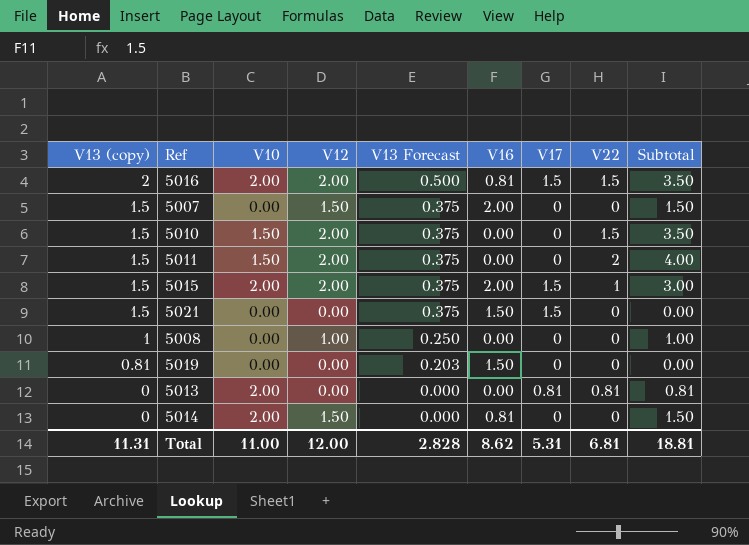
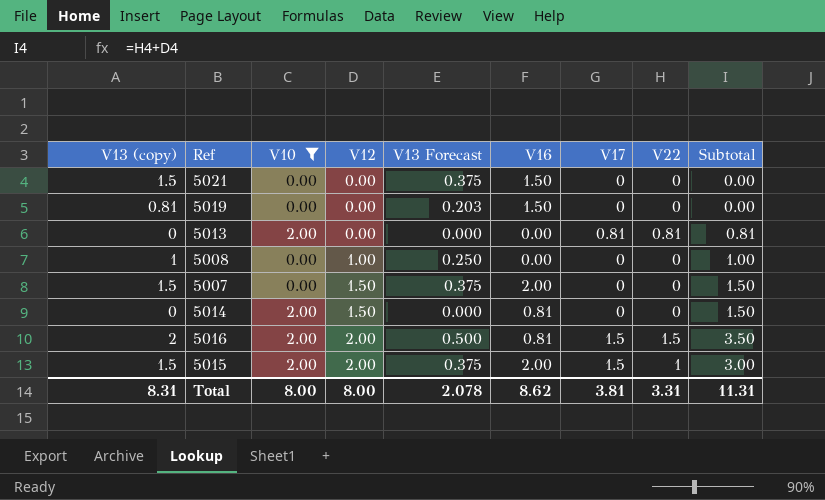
filter: none -> V10 != 1.50
row order: V13 (copy) descending -> V12 ascending
5021 | V17: 1.5 -> 0
Total | V13 (copy): 11.31 -> 8.31
Total | V10: 11.00 -> 8.00
Total | V12: 12.00 -> 8.00
Total | V13 Forecast: 2.828 -> 2.078
Total | V17: 5.31 -> 3.81
Total | V22: 6.81 -> 3.31
Total | Subtotal: 18.81 -> 11.31

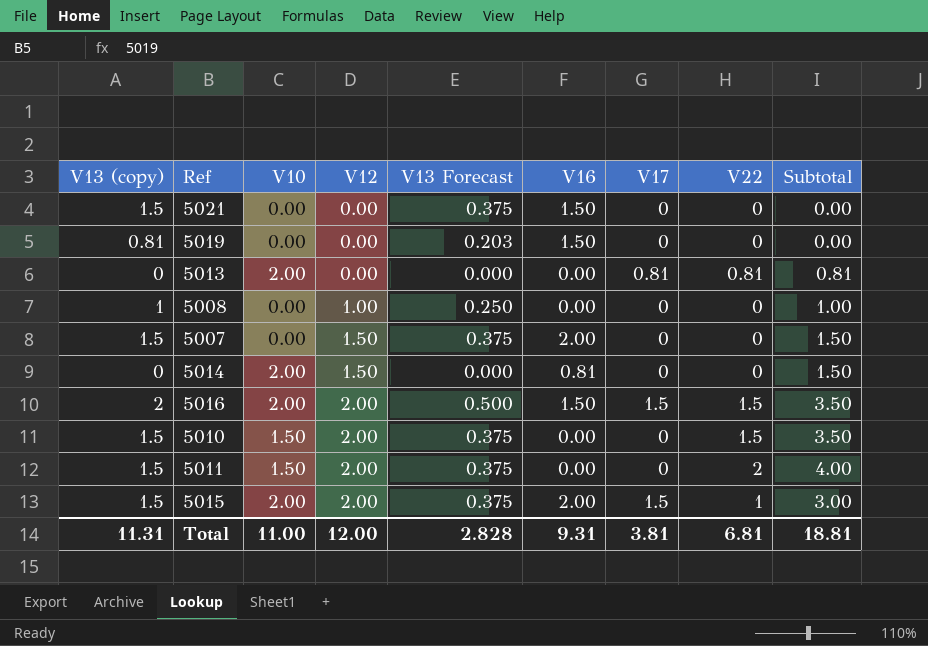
filter: V10 != 1.50 -> none
5016 | V16: 0.81 -> 1.50
Total | V13 (copy): 8.31 -> 11.31
Total | V10: 8.00 -> 11.00
Total | V12: 8.00 -> 12.00
Total | V13 Forecast: 2.078 -> 2.828
Total | V16: 8.62 -> 9.31
Total | V22: 3.31 -> 6.81
Total | Subtotal: 11.31 -> 18.81

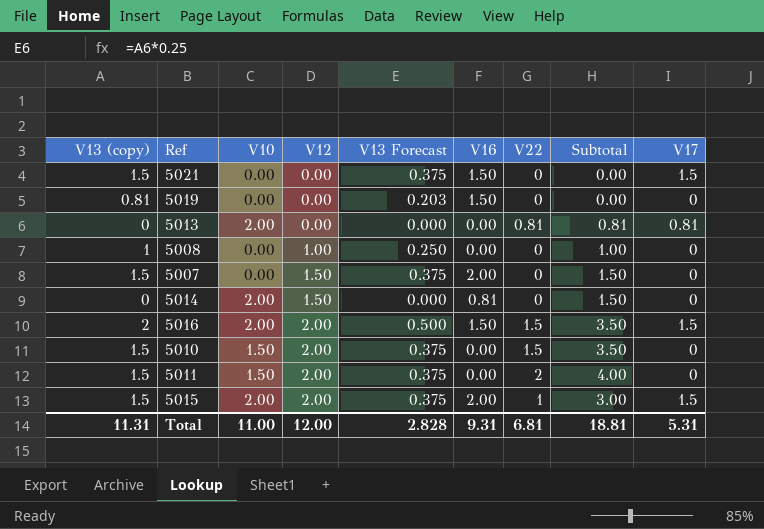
column V17 | position: 7 -> 9
5021 | V17: 0 -> 1.5
Total | V17: 3.81 -> 5.31

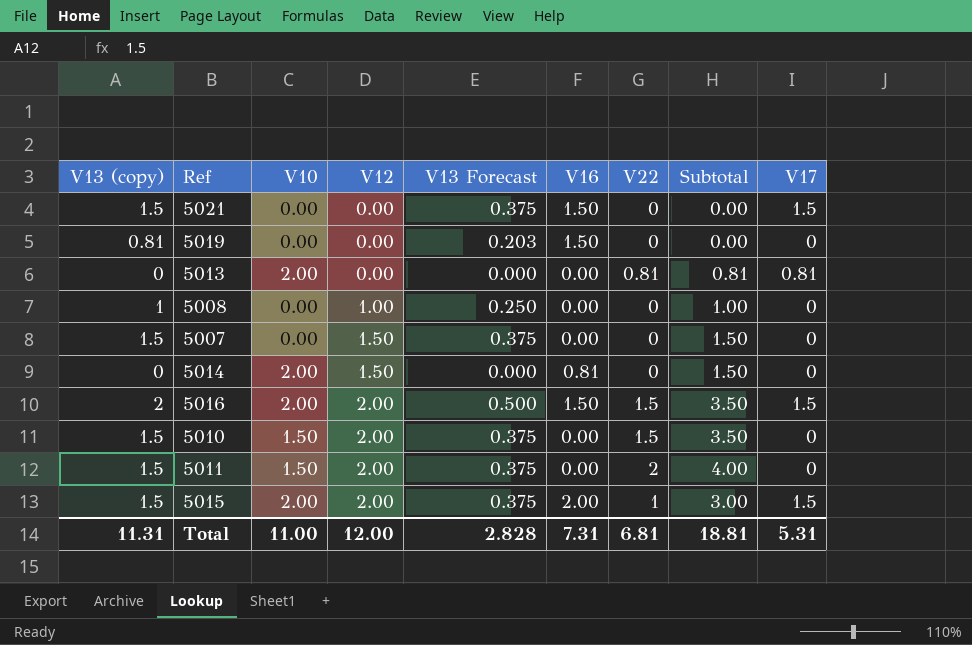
5007 | V16: 2.00 -> 0.00
Total | V16: 9.31 -> 7.31

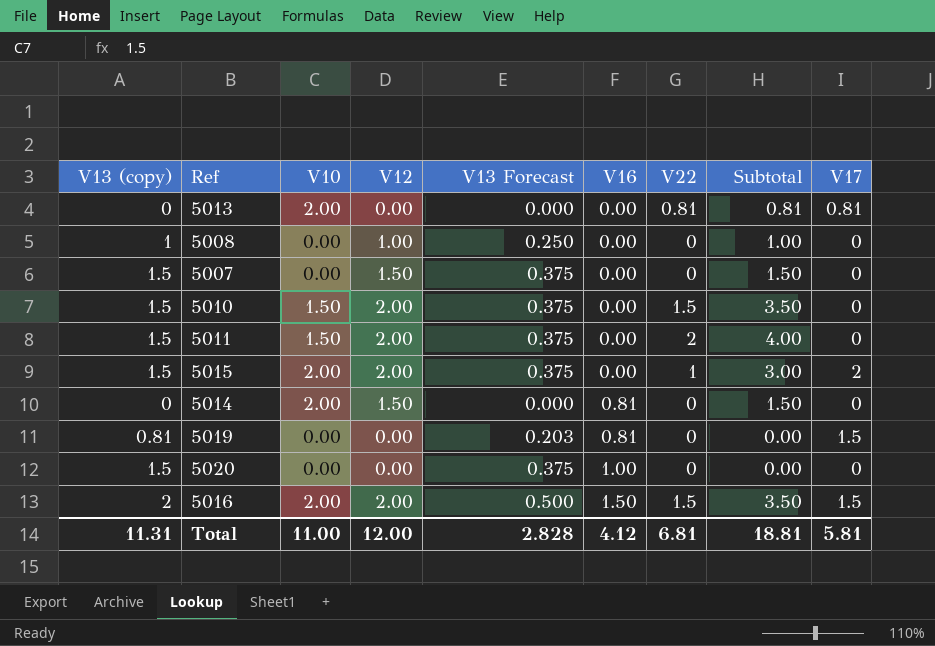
row order: V12 ascending -> V16 ascending
row 5021: 1.5 | 0.00 | 0.00 | 0.375 | 1.50 | 0 | 0.00 | 1.5 -> none
5015 | V16: 2.00 -> 0.00
5015 | V17: 1.5 -> 2
5019 | V16: 1.50 -> 0.81
5019 | V17: 0 -> 1.5
row 5020: none -> 1.5 | 0.00 | 0.00 | 0.375 | 1.00 | 0 | 0.00 | 0
Total | V16: 7.31 -> 4.12
Total | V17: 5.31 -> 5.81

